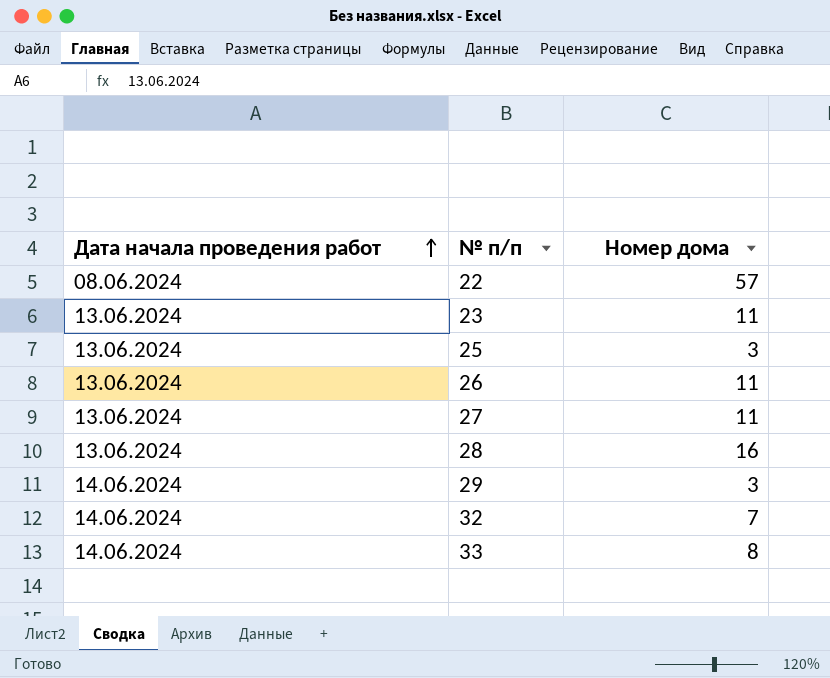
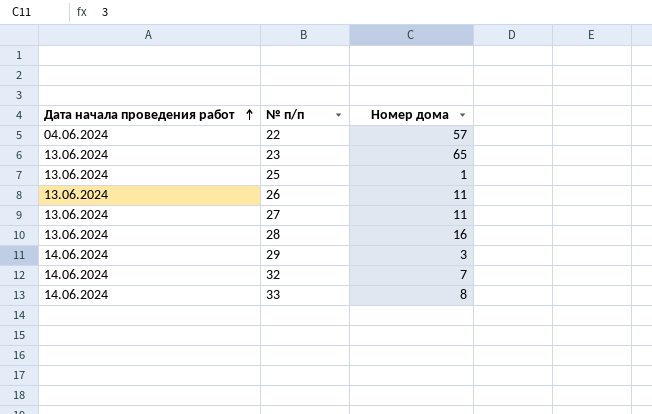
22 | Дата начала проведения работ: 08.06.2024 -> 04.06.2024
23 | Номер дома: 11 -> 65
25 | Номер дома: 3 -> 1

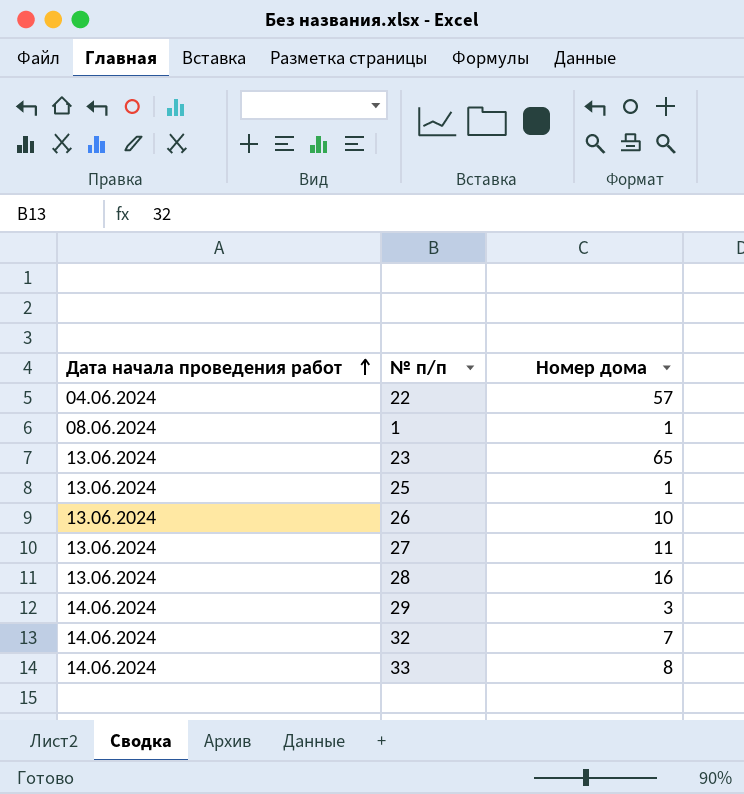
row 1: none -> 08.06.2024 | 1
26 | Номер дома: 11 -> 10

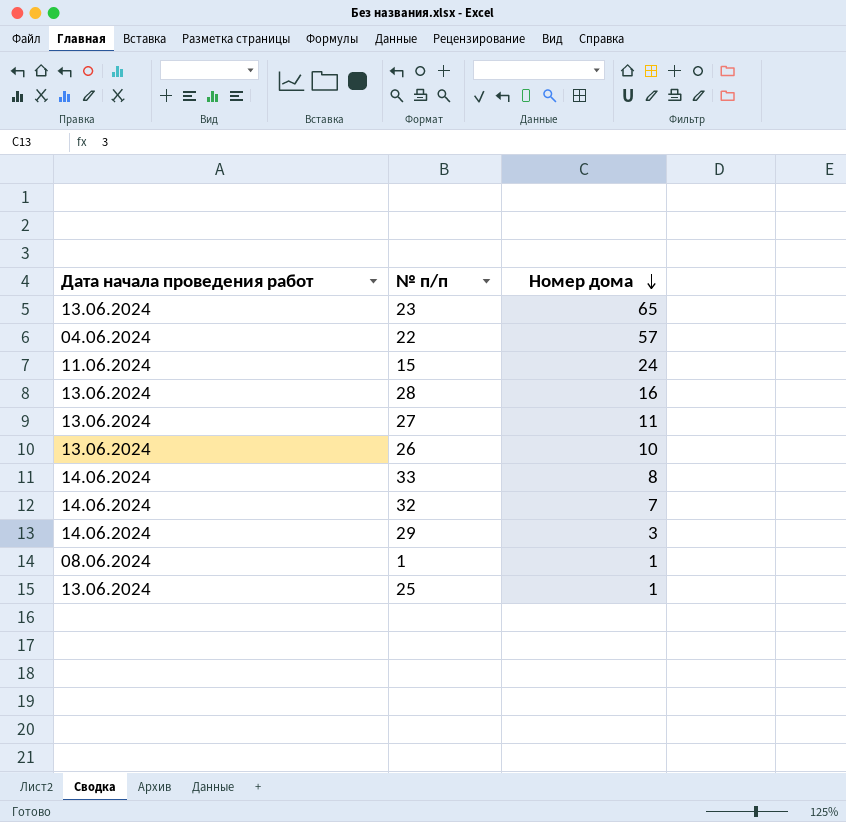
row order: Дата начала проведения работ ascending -> Номер дома descending
row 15: none -> 11.06.2024 | 24

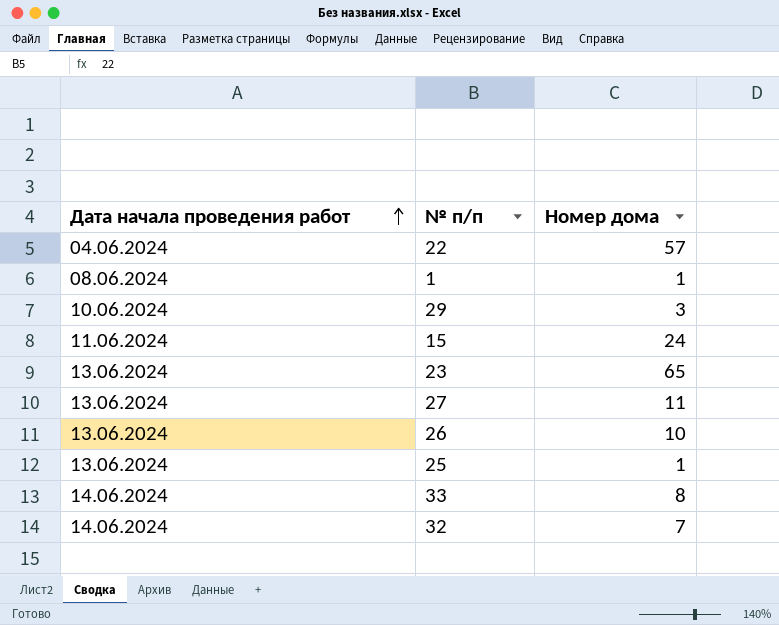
row order: Номер дома descending -> Дата начала проведения работ ascending
row 28: 13.06.2024 | 16 -> none
29 | Дата начала проведения работ: 14.06.2024 -> 10.06.2024

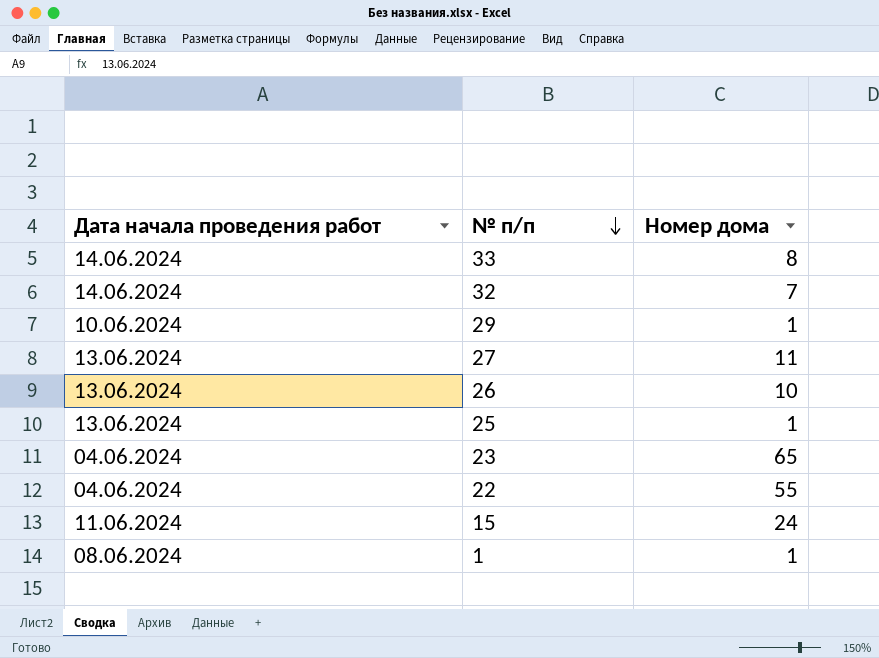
row order: Дата начала проведения работ ascending -> № п/п descending
29 | Номер дома: 3 -> 1
23 | Дата начала проведения работ: 13.06.2024 -> 04.06.2024
22 | Номер дома: 57 -> 55

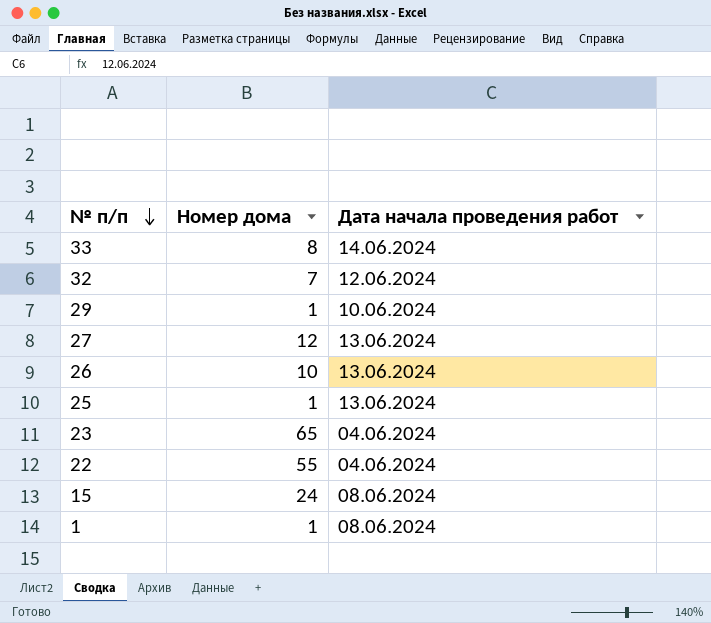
column Дата начала проведения работ | position: 1 -> 3
32 | Дата начала проведения работ: 14.06.2024 -> 12.06.2024
27 | Номер дома: 11 -> 12
15 | Дата начала проведения работ: 11.06.2024 -> 08.06.2024

